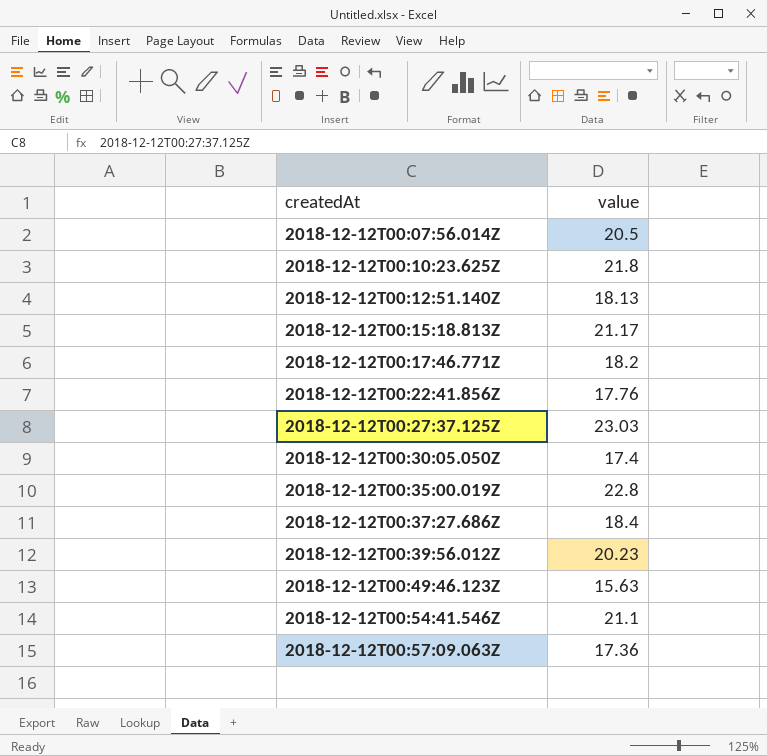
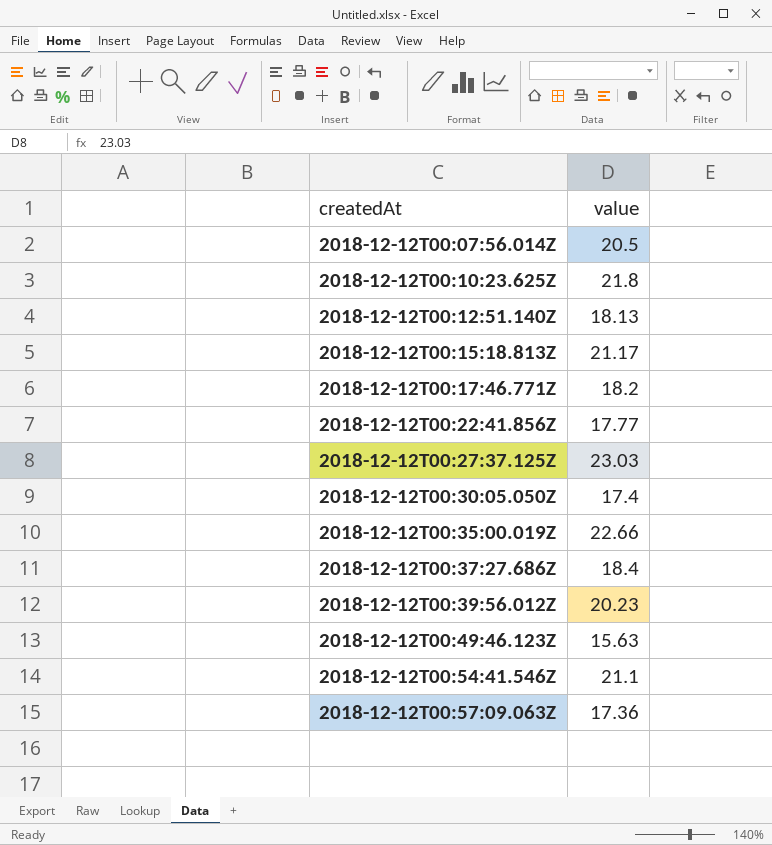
2018-12-12T00:22:41.856Z | value: 17.76 -> 17.77
2018-12-12T00:35:00.019Z | value: 22.8 -> 22.66

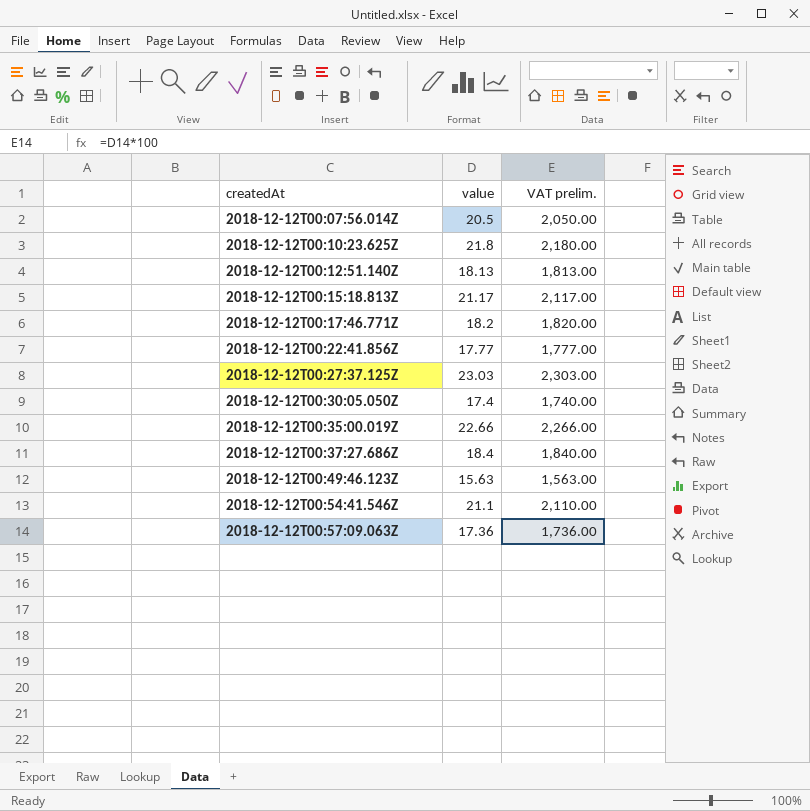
column VAT prelim. | formula: none -> [value] * 100
row 2018-12-12T00:39:56.012Z: 20.23 -> none

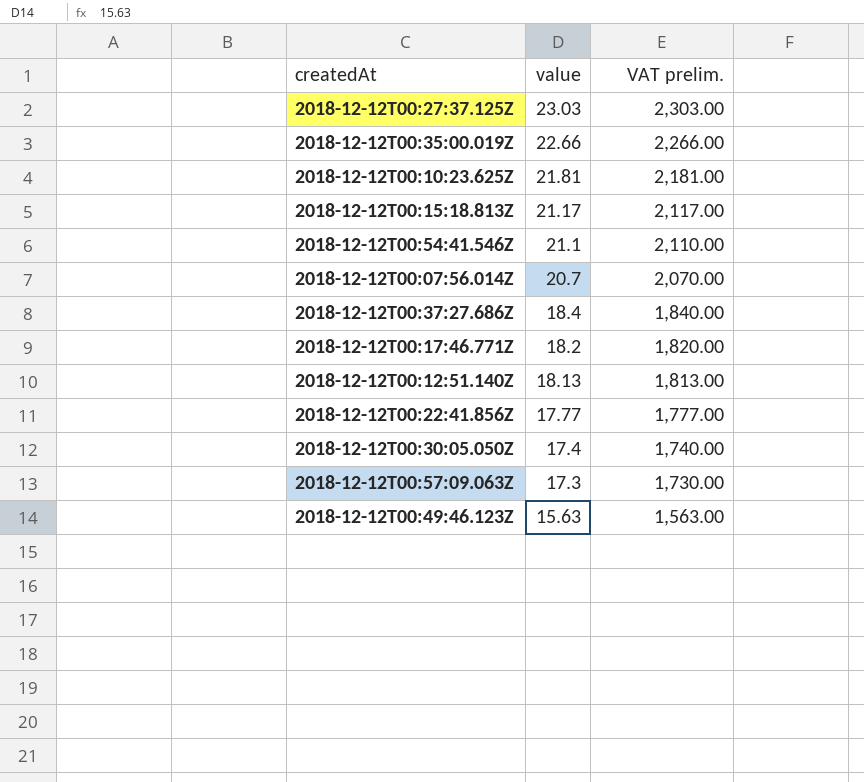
row order: createdAt ascending -> value descending
2018-12-12T00:10:23.625Z | value: 21.8 -> 21.81
2018-12-12T00:10:23.625Z | VAT prelim.: 2,180.00 -> 2,181.00
2018-12-12T00:07:56.014Z | value: 20.5 -> 20.7
2018-12-12T00:07:56.014Z | VAT prelim.: 2,050.00 -> 2,070.00
2018-12-12T00:57:09.063Z | value: 17.36 -> 17.3
2018-12-12T00:57:09.063Z | VAT prelim.: 1,736.00 -> 1,730.00

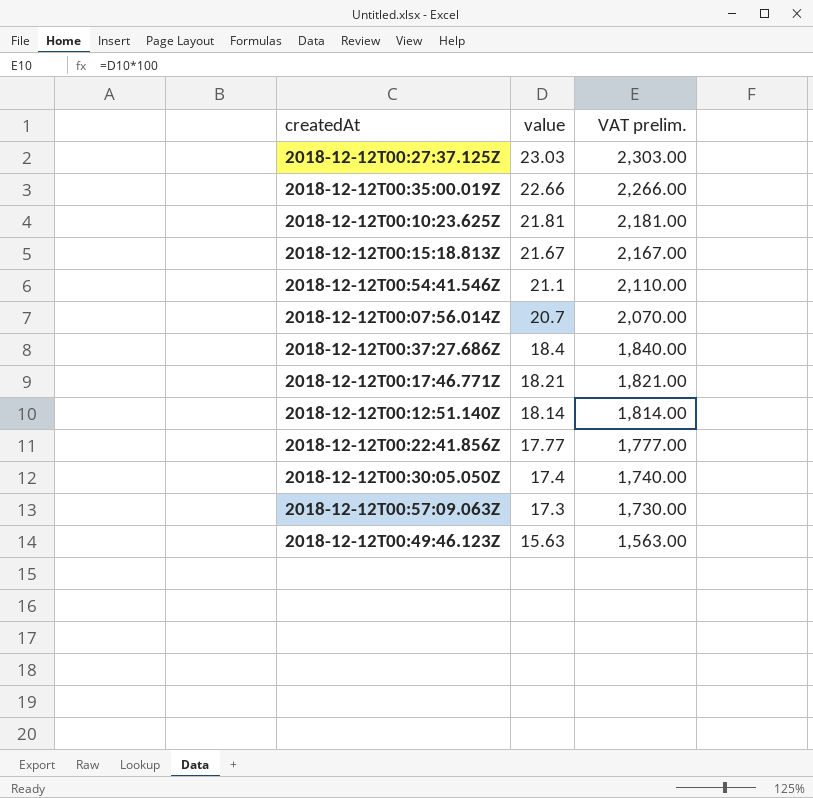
2018-12-12T00:15:18.813Z | value: 21.17 -> 21.67
2018-12-12T00:15:18.813Z | VAT prelim.: 2,117.00 -> 2,167.00
2018-12-12T00:17:46.771Z | value: 18.2 -> 18.21
2018-12-12T00:17:46.771Z | VAT prelim.: 1,820.00 -> 1,821.00
2018-12-12T00:12:51.140Z | value: 18.13 -> 18.14
2018-12-12T00:12:51.140Z | VAT prelim.: 1,813.00 -> 1,814.00

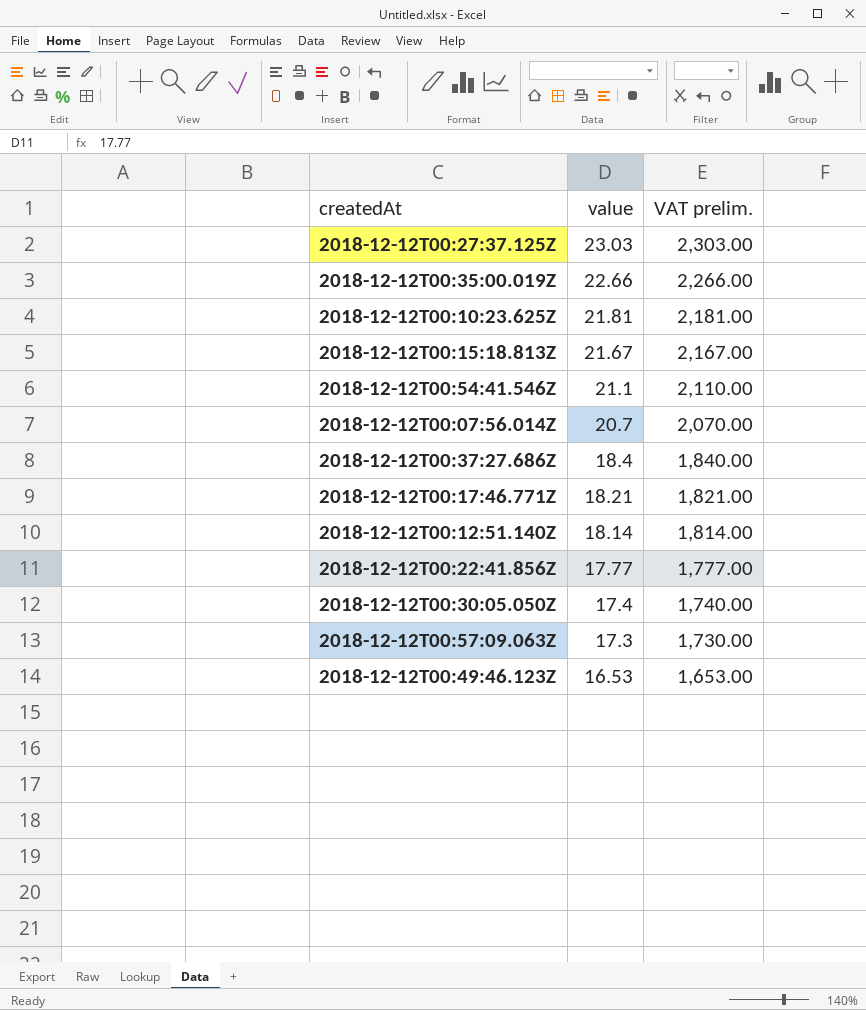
2018-12-12T00:49:46.123Z | value: 15.63 -> 16.53
2018-12-12T00:49:46.123Z | VAT prelim.: 1,563.00 -> 1,653.00

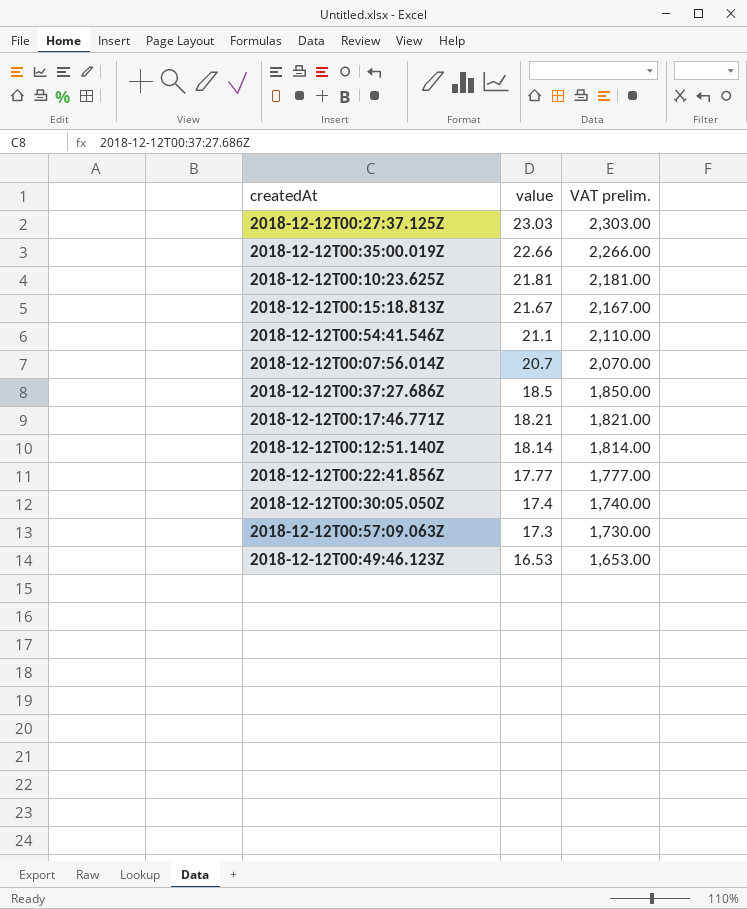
2018-12-12T00:37:27.686Z | value: 18.4 -> 18.5
2018-12-12T00:37:27.686Z | VAT prelim.: 1,840.00 -> 1,850.00

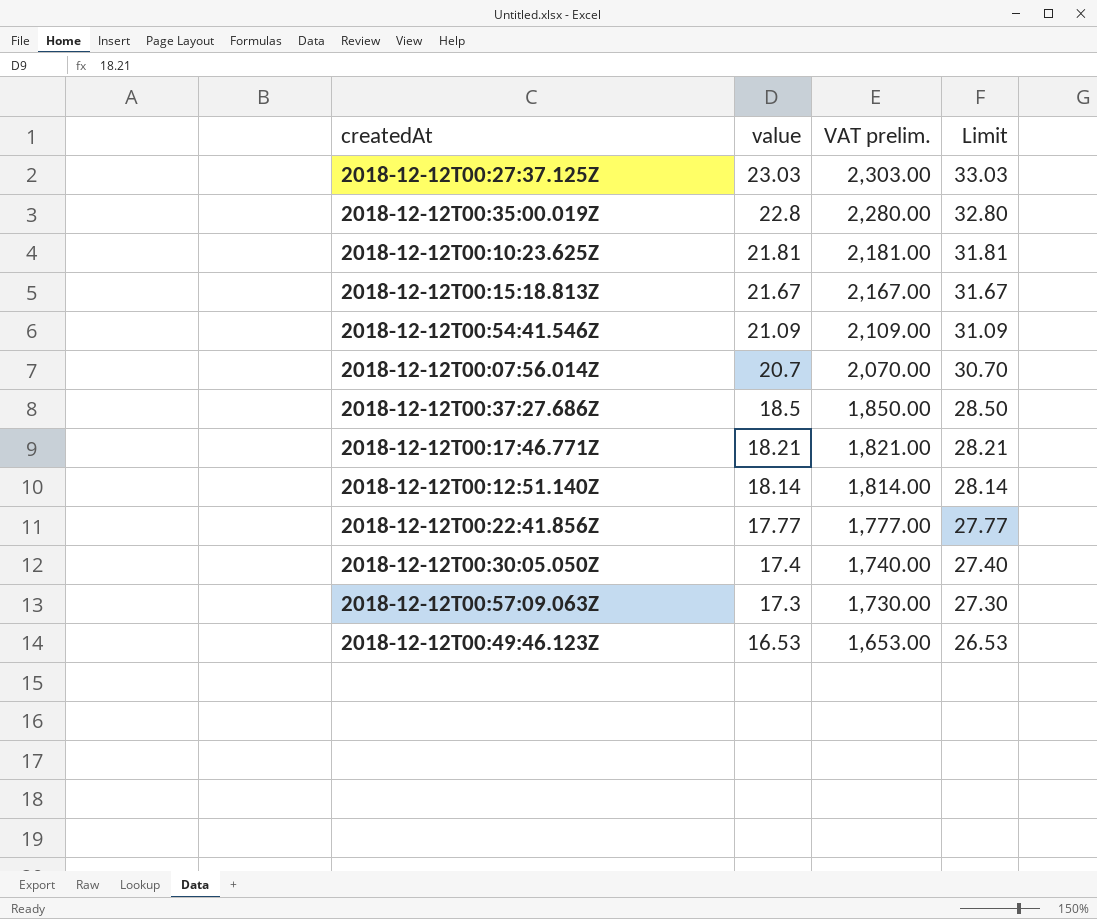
column Limit | formula: none -> [value] + 10
2018-12-12T00:35:00.019Z | value: 22.66 -> 22.8
2018-12-12T00:35:00.019Z | VAT prelim.: 2,266.00 -> 2,280.00
2018-12-12T00:54:41.546Z | value: 21.1 -> 21.09
2018-12-12T00:54:41.546Z | VAT prelim.: 2,110.00 -> 2,109.00

